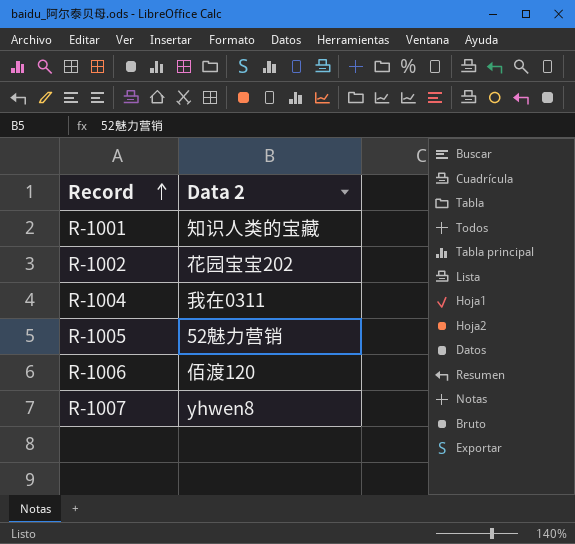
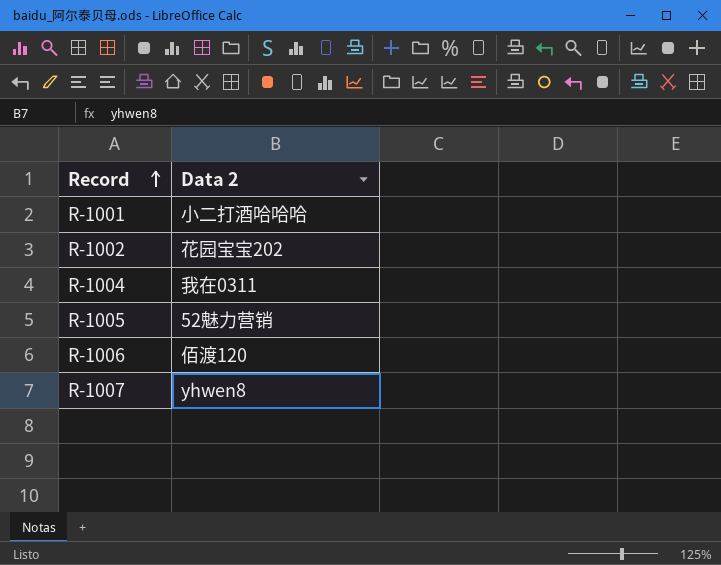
R-1001 | Data 2: 知识人类的宝藏 -> 小二打酒哈哈哈

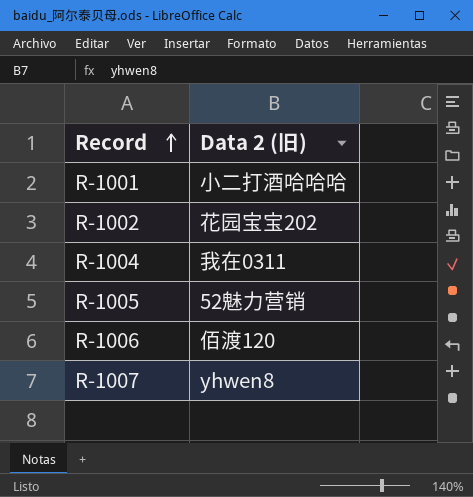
column name: Data 2 -> Data 2 (旧)

